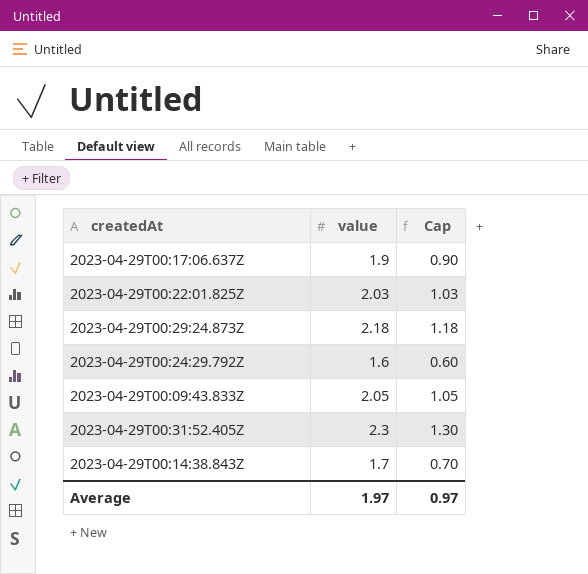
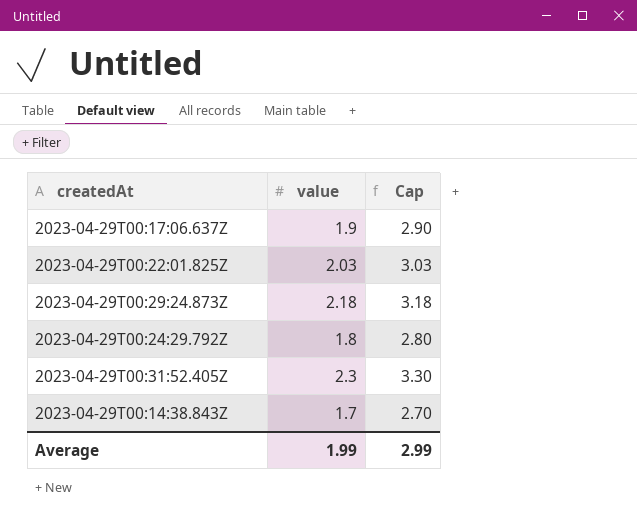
column Cap | formula: [value] - 1 -> [value] + 1
row 2023-04-29T00:09:43.833Z: 2.05 | 1.05 -> none
2023-04-29T00:24:29.792Z | value: 1.6 -> 1.8
Average | value: 1.97 -> 1.99
Average | Cap: 0.97 -> 2.99

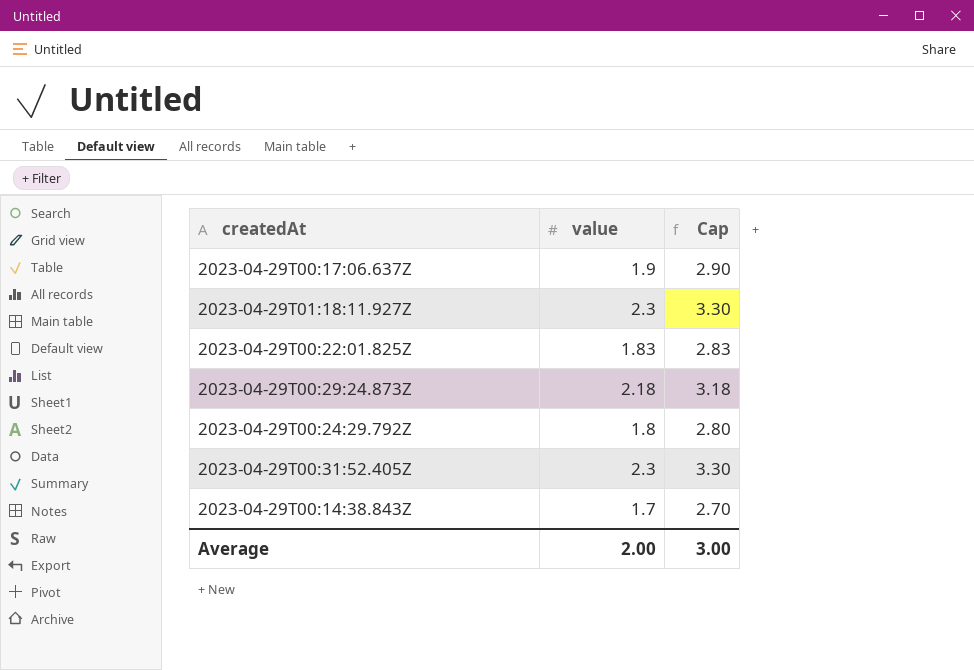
row 2023-04-29T01:18:11.927Z: none -> 2.3 | 3.30
2023-04-29T00:22:01.825Z | value: 2.03 -> 1.83
2023-04-29T00:22:01.825Z | Cap: 3.03 -> 2.83
Average | value: 1.99 -> 2.00
Average | Cap: 2.99 -> 3.00

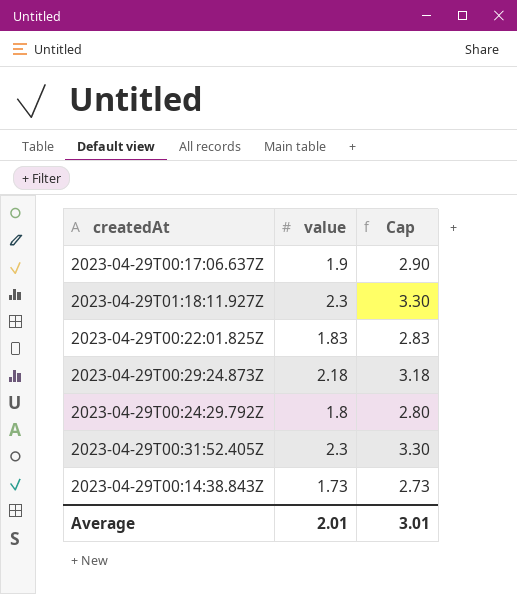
2023-04-29T00:14:38.843Z | value: 1.7 -> 1.73
2023-04-29T00:14:38.843Z | Cap: 2.70 -> 2.73
Average | value: 2.00 -> 2.01
Average | Cap: 3.00 -> 3.01

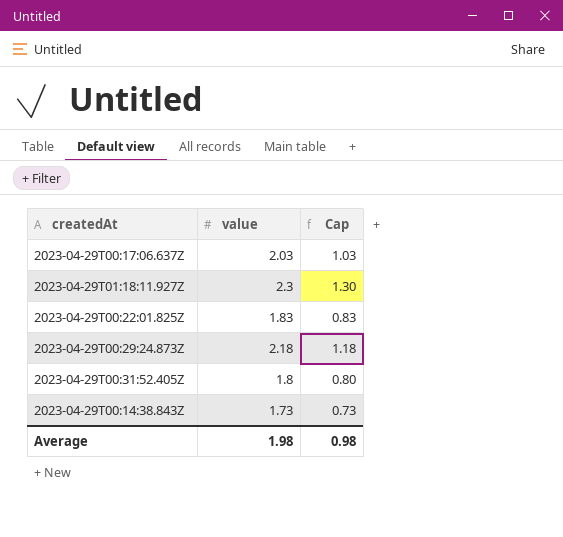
column Cap | formula: [value] + 1 -> [value] - 1
row 2023-04-29T00:24:29.792Z: 1.8 | 2.80 -> none
2023-04-29T00:17:06.637Z | value: 1.9 -> 2.03
2023-04-29T00:31:52.405Z | value: 2.3 -> 1.8
Average | value: 2.01 -> 1.98
Average | Cap: 3.01 -> 0.98

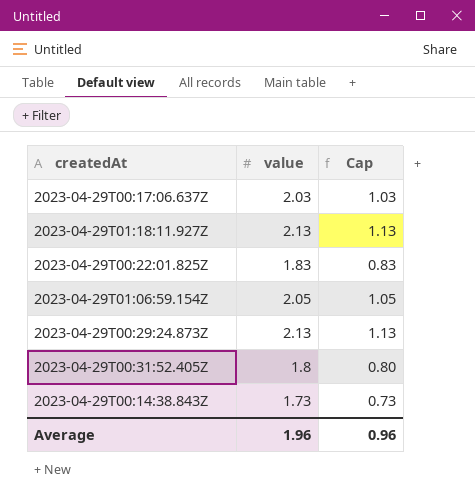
2023-04-29T01:18:11.927Z | value: 2.3 -> 2.13
2023-04-29T01:18:11.927Z | Cap: 1.30 -> 1.13
row 2023-04-29T01:06:59.154Z: none -> 2.05 | 1.05
2023-04-29T00:29:24.873Z | value: 2.18 -> 2.13
2023-04-29T00:29:24.873Z | Cap: 1.18 -> 1.13
Average | value: 1.98 -> 1.96
Average | Cap: 0.98 -> 0.96

